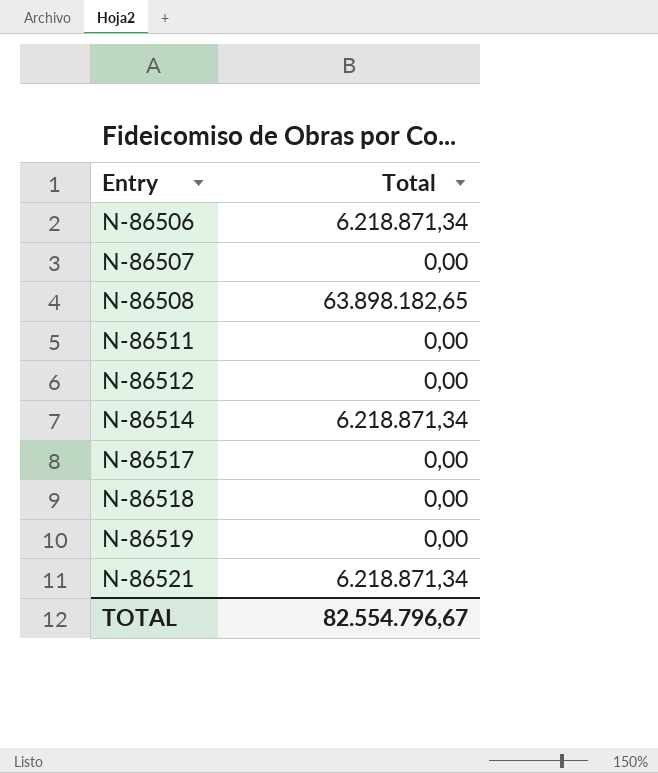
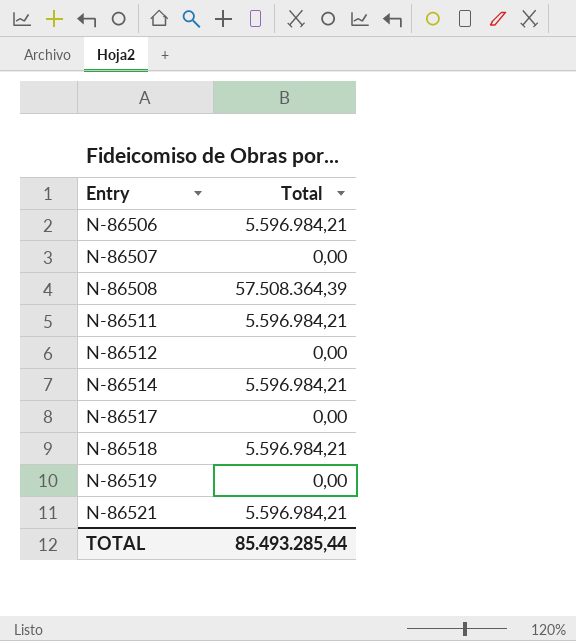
N-86506 | Total: 6.218.871,34 -> 5.596.984,21
N-86508 | Total: 63.898.182,65 -> 57.508.364,39
N-86511 | Total: 0,00 -> 5.596.984,21
N-86514 | Total: 6.218.871,34 -> 5.596.984,21
N-86518 | Total: 0,00 -> 5.596.984,21
N-86521 | Total: 6.218.871,34 -> 5.596.984,21
TOTAL | Total: 82.554.796,67 -> 85.493.285,44

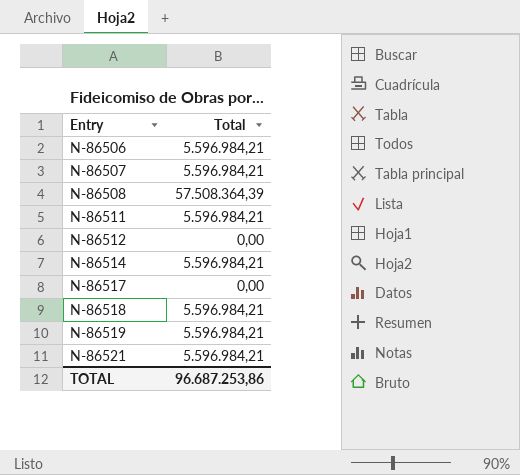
N-86507 | Total: 0,00 -> 5.596.984,21
N-86519 | Total: 0,00 -> 5.596.984,21
TOTAL | Total: 85.493.285,44 -> 96.687.253,86

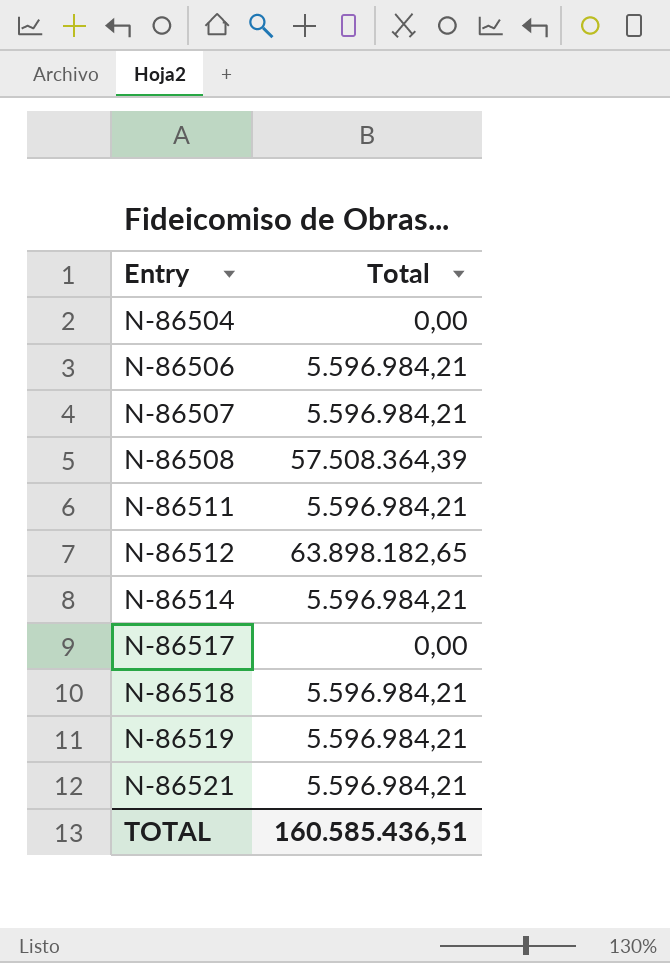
row N-86504: none -> 0,00
N-86512 | Total: 0,00 -> 63.898.182,65
TOTAL | Total: 96.687.253,86 -> 160.585.436,51

